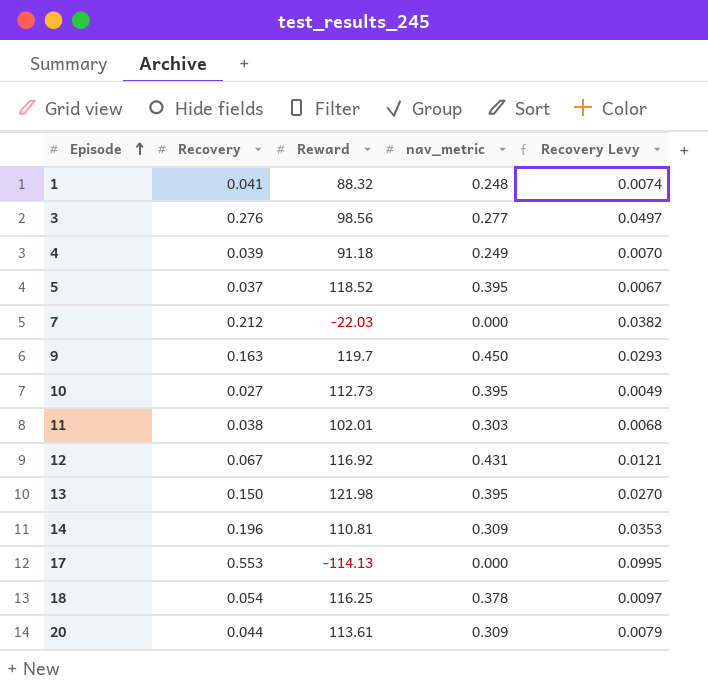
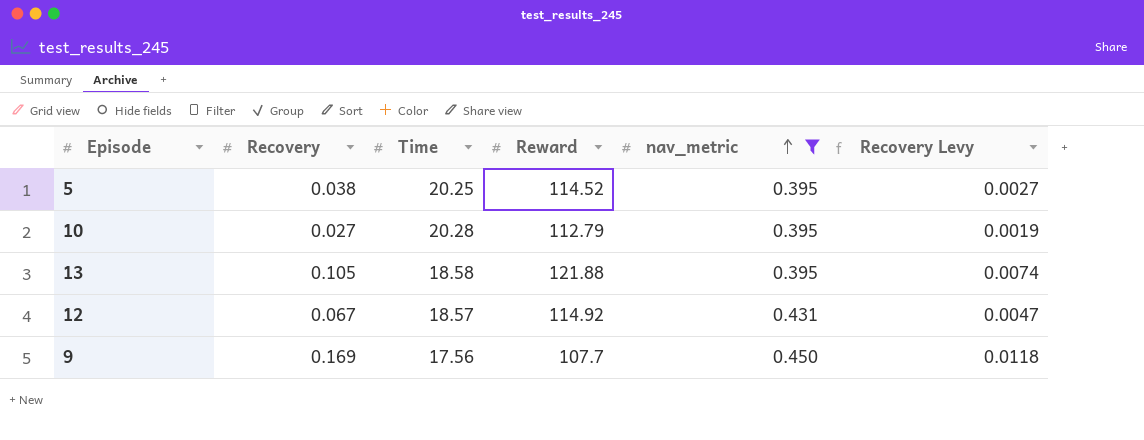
filter: none -> nav_metric >= 0.395
row order: Episode ascending -> nav_metric ascending
column Time | position: none -> 3
column Recovery Levy | formula: [Recovery] * 0.18 -> [Recovery] * 0.07
5 | Recovery: 0.037 -> 0.038
5 | Reward: 118.52 -> 114.52
10 | Reward: 112.73 -> 112.79
13 | Recovery: 0.150 -> 0.105
13 | Reward: 121.98 -> 121.88
12 | Reward: 116.92 -> 114.92
9 | Recovery: 0.163 -> 0.169
9 | Reward: 119.7 -> 107.7

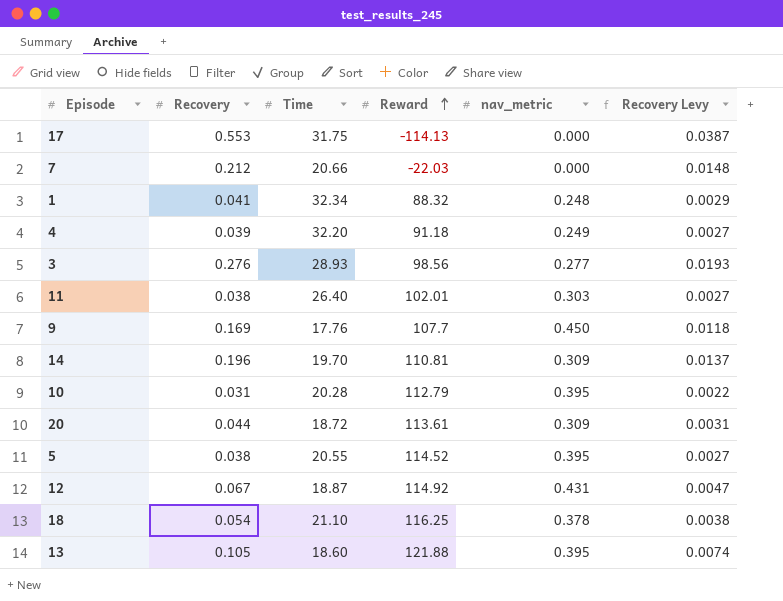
filter: nav_metric >= 0.395 -> none
row order: nav_metric ascending -> Reward ascending
9 | Time: 17.56 -> 17.76
10 | Recovery: 0.027 -> 0.031
10 | Recovery Levy: 0.0019 -> 0.0022
5 | Time: 20.25 -> 20.55
12 | Time: 18.57 -> 18.87
13 | Time: 18.58 -> 18.60

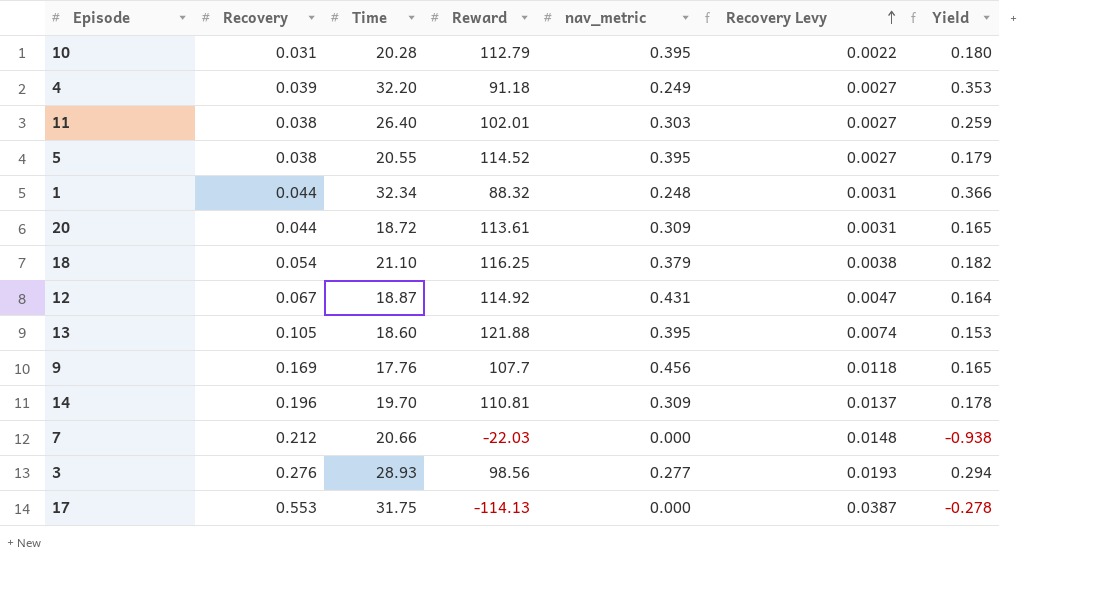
row order: Reward ascending -> Recovery Levy ascending
column Yield | formula: none -> [Time] / [Reward]
1 | Recovery: 0.041 -> 0.044
1 | Recovery Levy: 0.0029 -> 0.0031
18 | nav_metric: 0.378 -> 0.379
9 | nav_metric: 0.450 -> 0.456

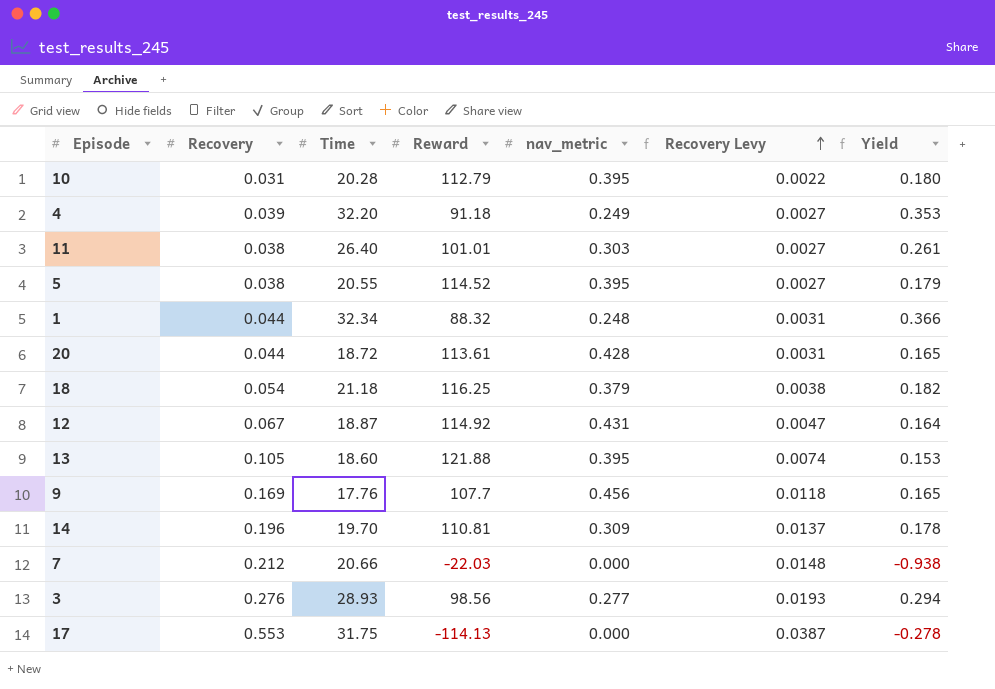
11 | Reward: 102.01 -> 101.01
11 | Yield: 0.259 -> 0.261
20 | nav_metric: 0.309 -> 0.428
18 | Time: 21.10 -> 21.18

